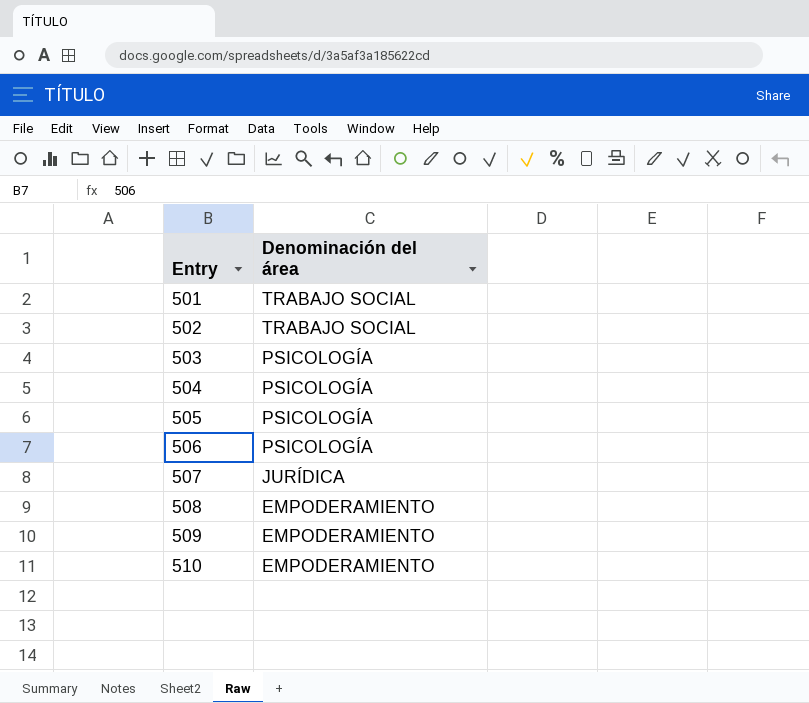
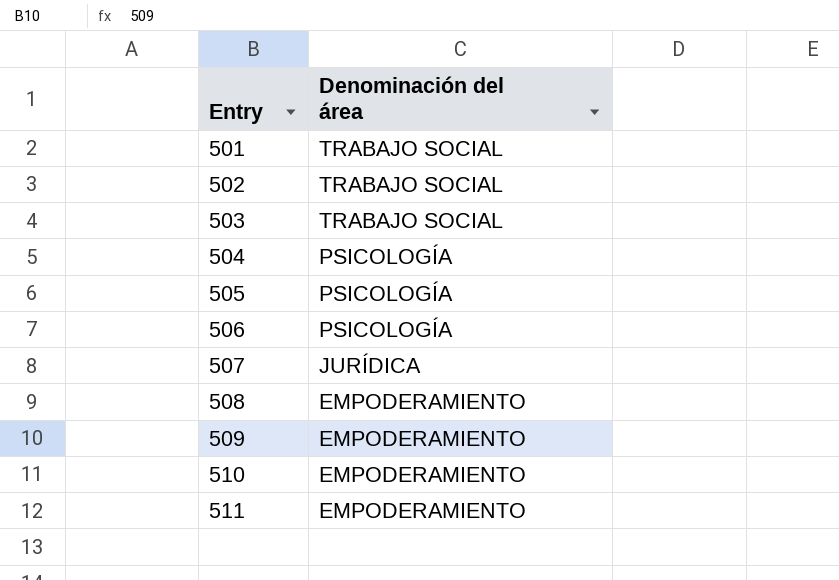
503 | Denominación del área: PSICOLOGÍA -> TRABAJO SOCIAL
row 511: none -> EMPODERAMIENTO

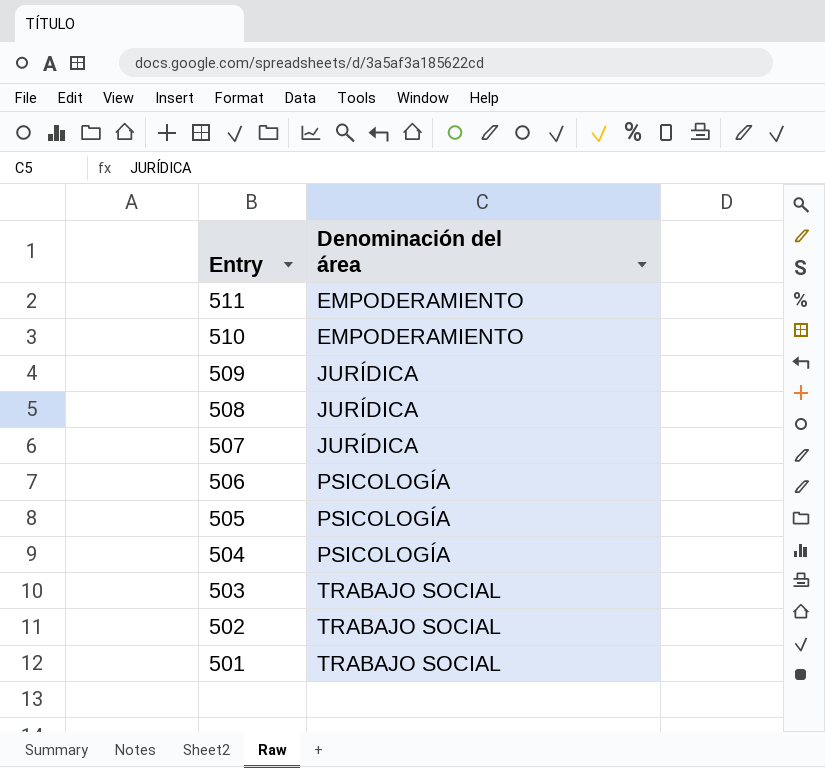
row order: Entry ascending -> Entry descending
509 | Denominación del área: EMPODERAMIENTO -> JURÍDICA
508 | Denominación del área: EMPODERAMIENTO -> JURÍDICA

